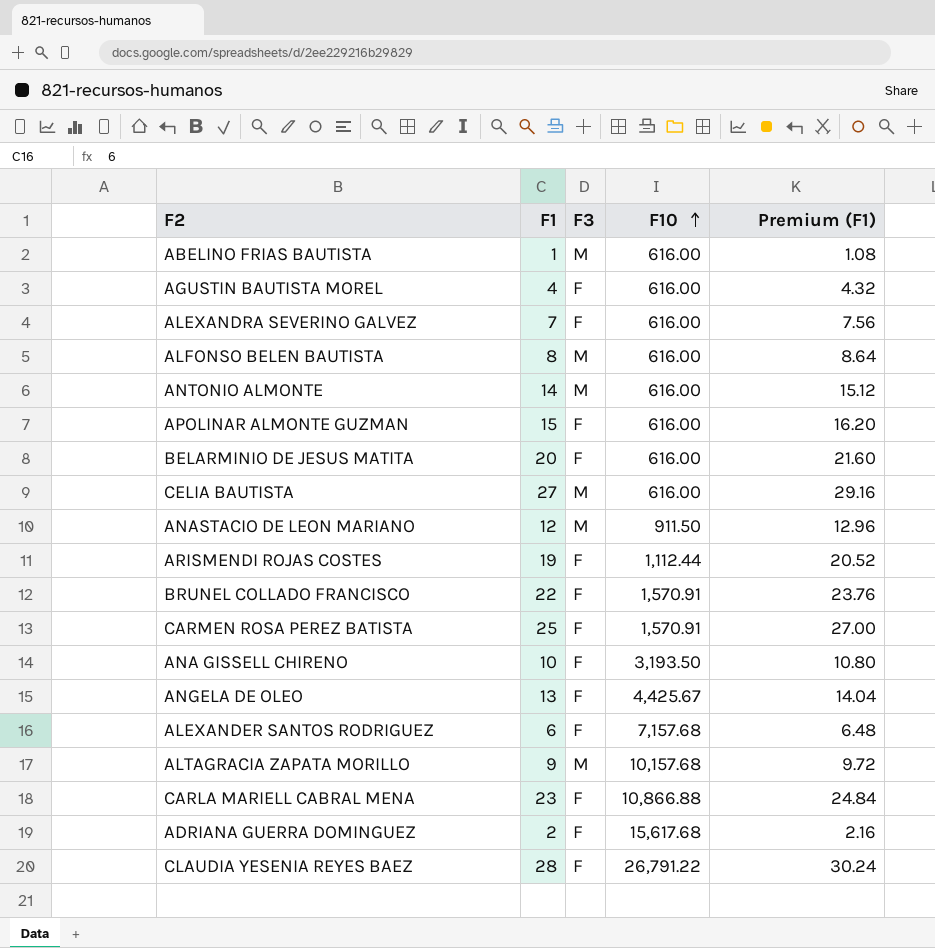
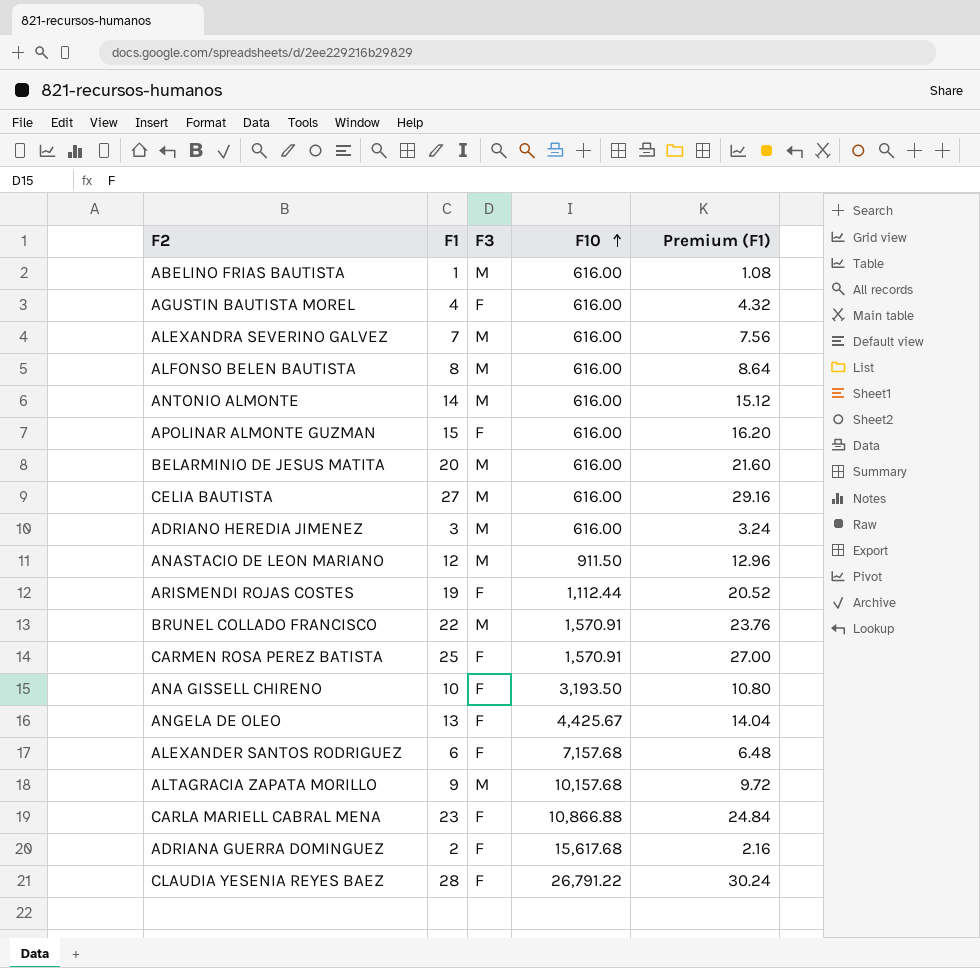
ALEXANDRA SEVERINO GALVEZ | F3: F -> M
BELARMINIO DE JESUS MATITA | F3: F -> M
row ADRIANO HEREDIA JIMENEZ: none -> 3 | M | 616.00 | 3.24
BRUNEL COLLADO FRANCISCO | F3: F -> M

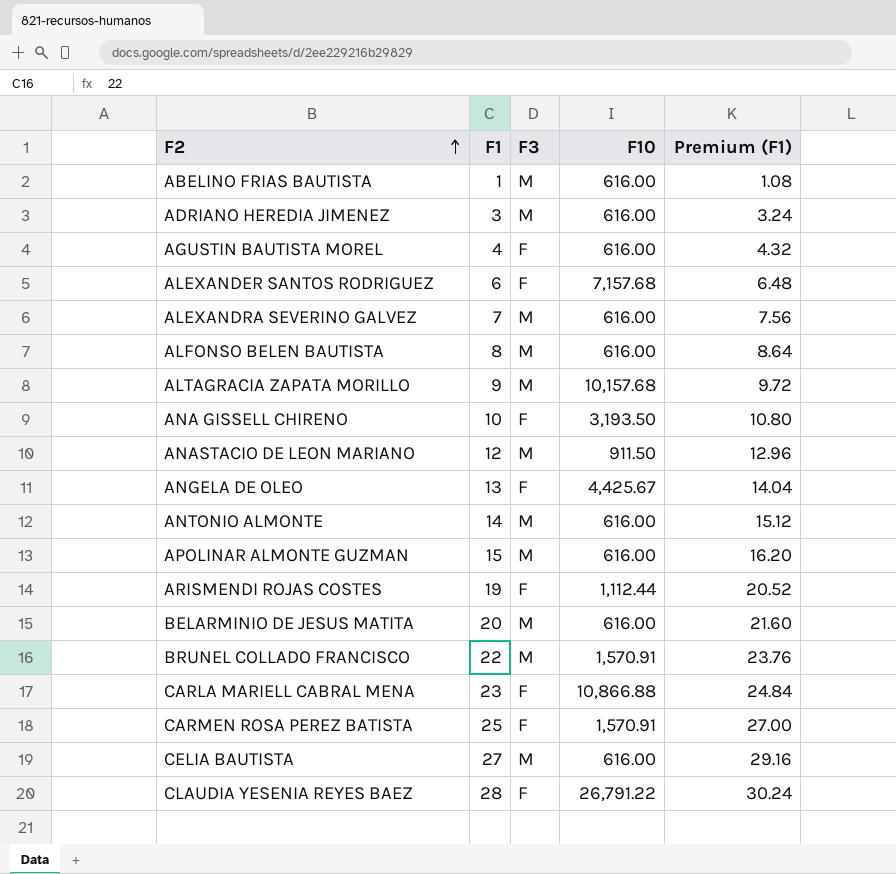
row order: F10 ascending -> F2 ascending
row ADRIANA GUERRA DOMINGUEZ: 2 | F | 15,617.68 | 2.16 -> none
APOLINAR ALMONTE GUZMAN | F3: F -> M

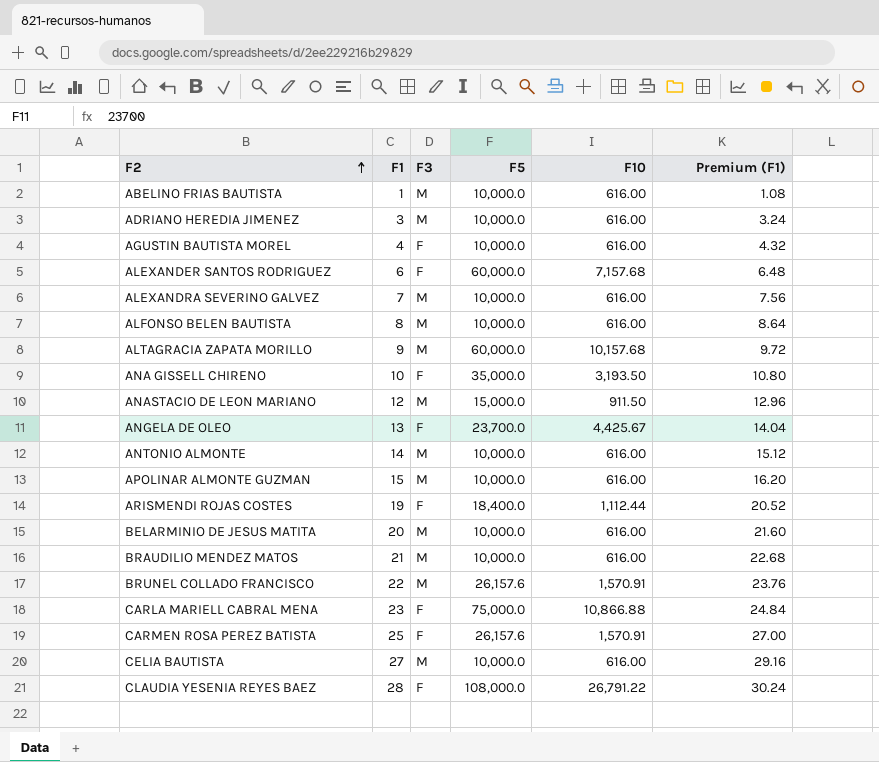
column F5 | position: none -> 4
row BRAUDILIO MENDEZ MATOS: none -> 21 | M | 10,000.0 | 616.00 | 22.68

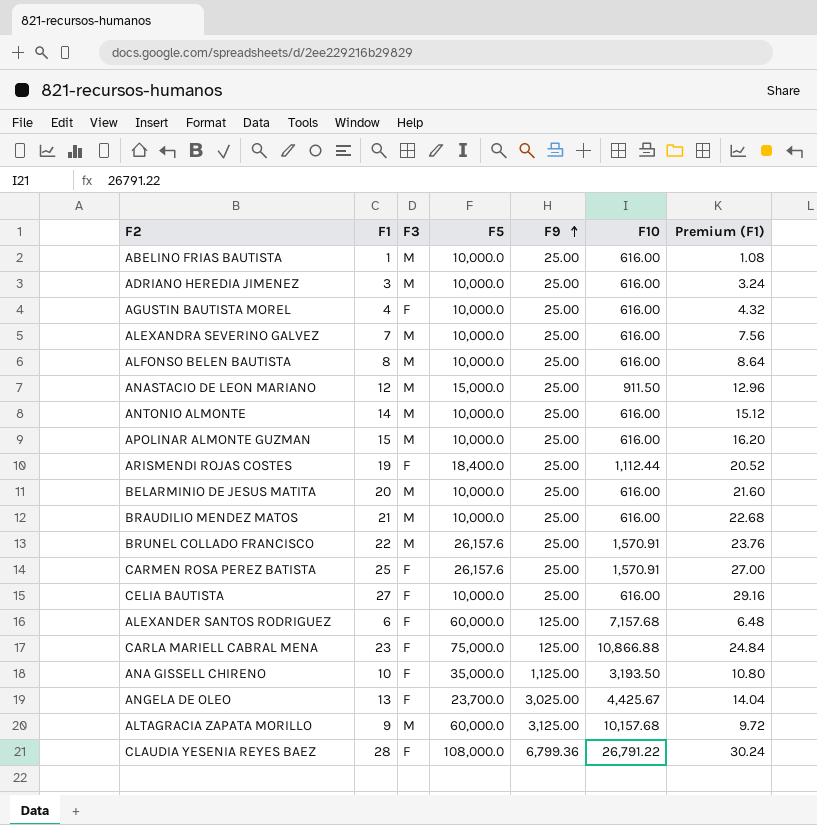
row order: F2 ascending -> F9 ascending
column F9 | position: none -> 5
CELIA BAUTISTA | F3: M -> F

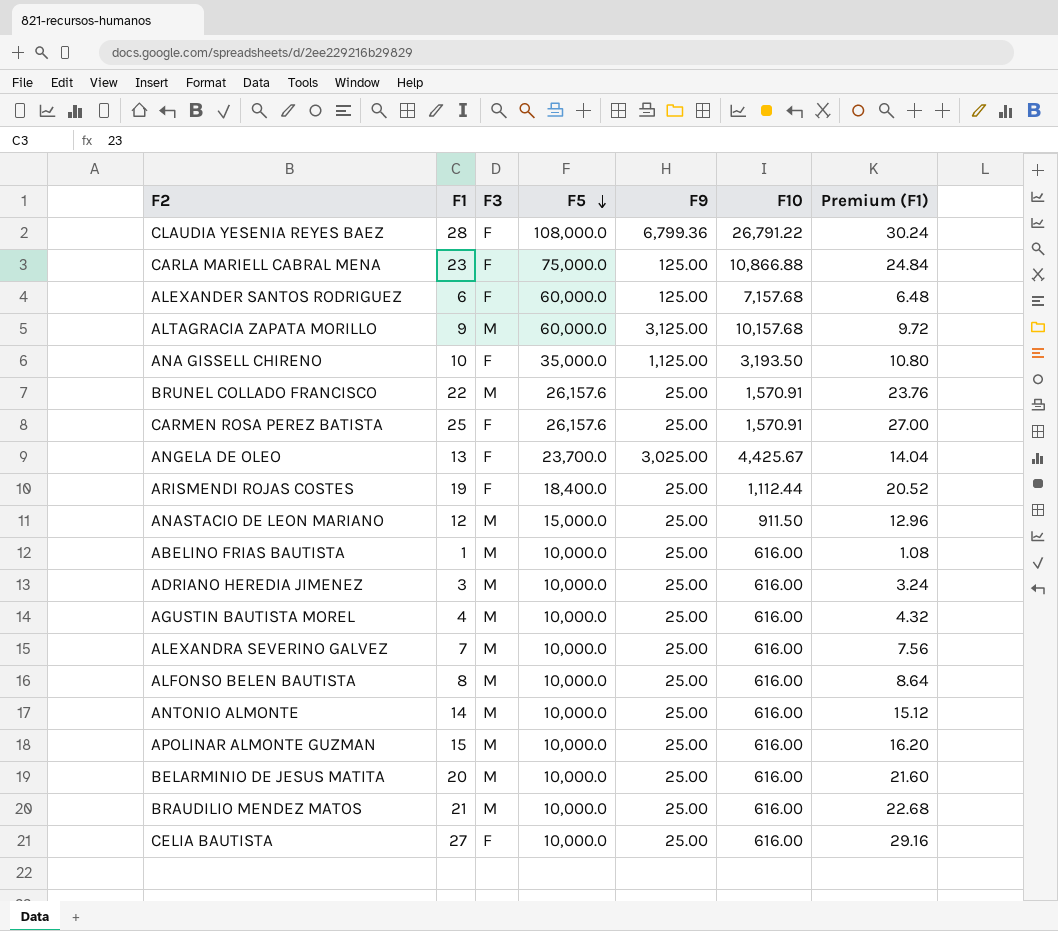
row order: F9 ascending -> F5 descending
AGUSTIN BAUTISTA MOREL | F3: F -> M

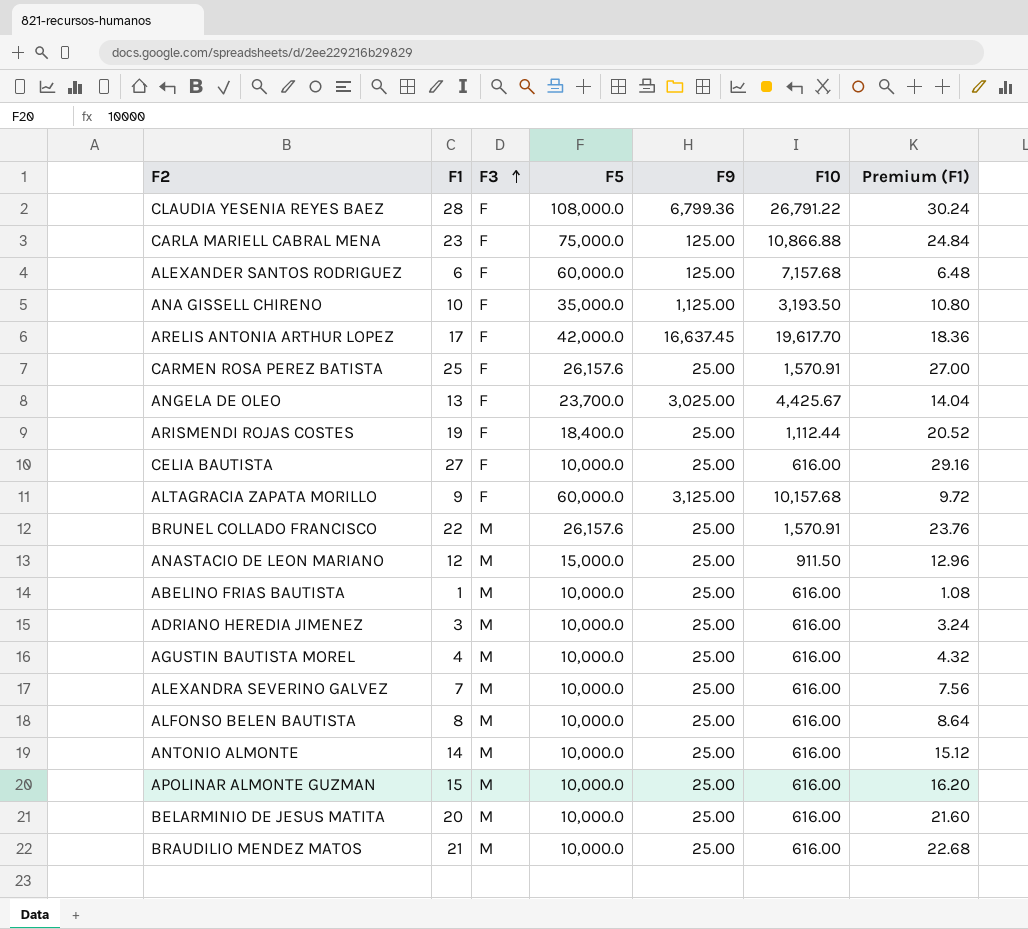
row order: F5 descending -> F3 ascending
row ARELIS ANTONIA ARTHUR LOPEZ: none -> 17 | F | 42,000.0 | 16,637.45 | 19,617.70 | 18.36
ALTAGRACIA ZAPATA MORILLO | F3: M -> F

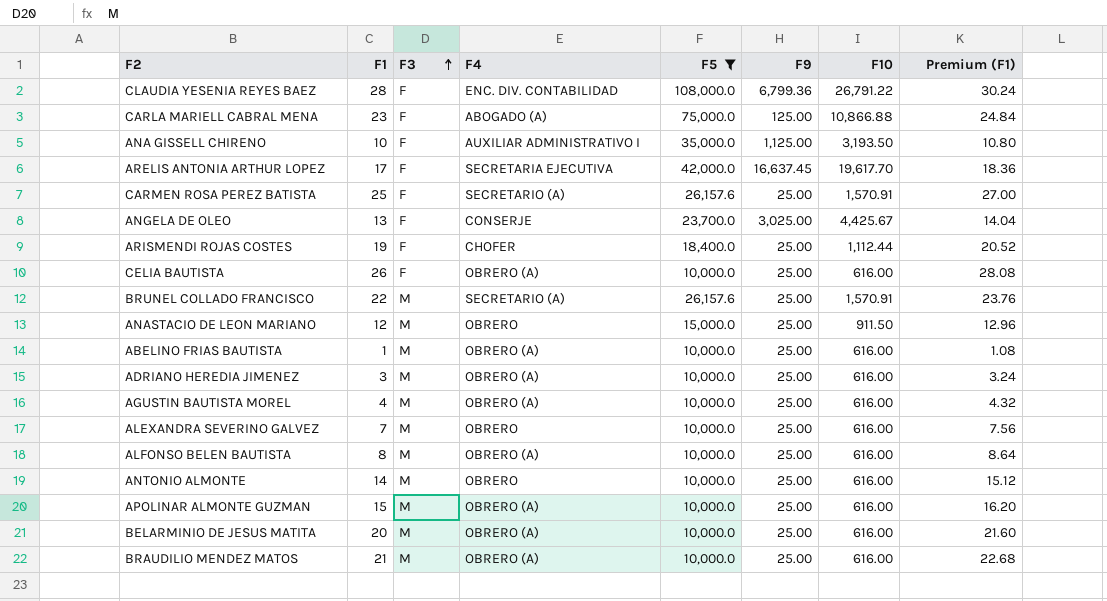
filter: none -> F5 != 60,000.0
column F4 | position: none -> 4
CELIA BAUTISTA | F1: 27 -> 26
CELIA BAUTISTA | Premium (F1): 29.16 -> 28.08

